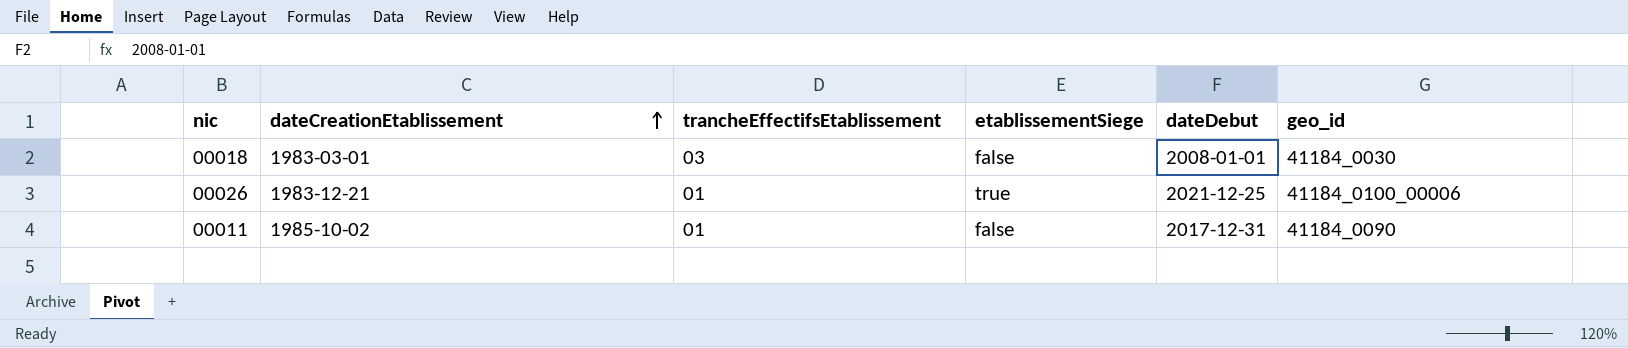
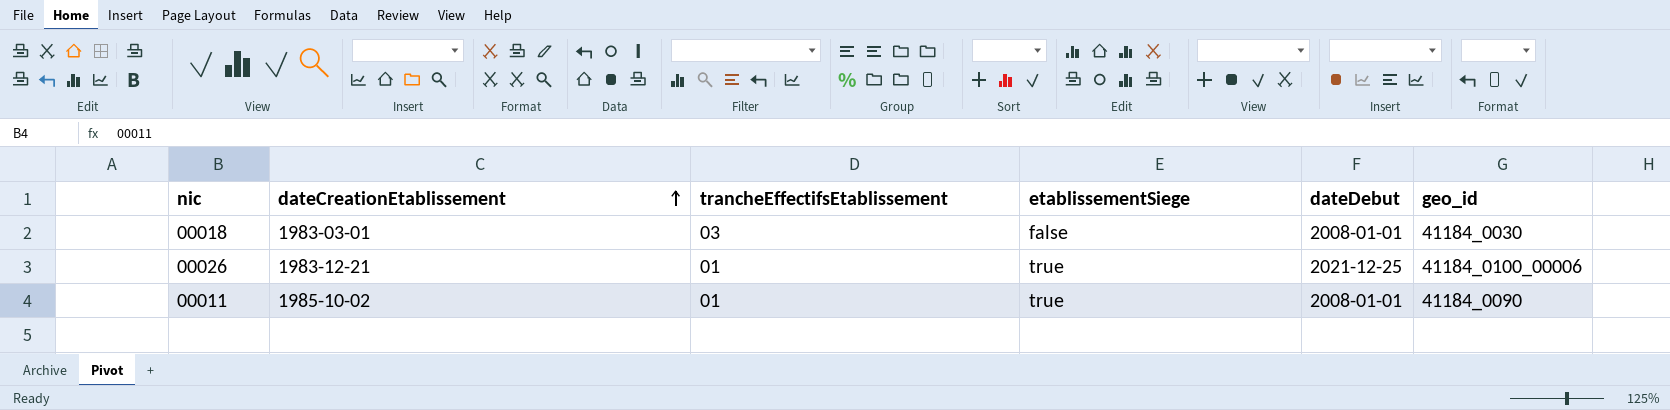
00011 | etablissementSiege: false -> true
00011 | dateDebut: 2017-12-31 -> 2008-01-01

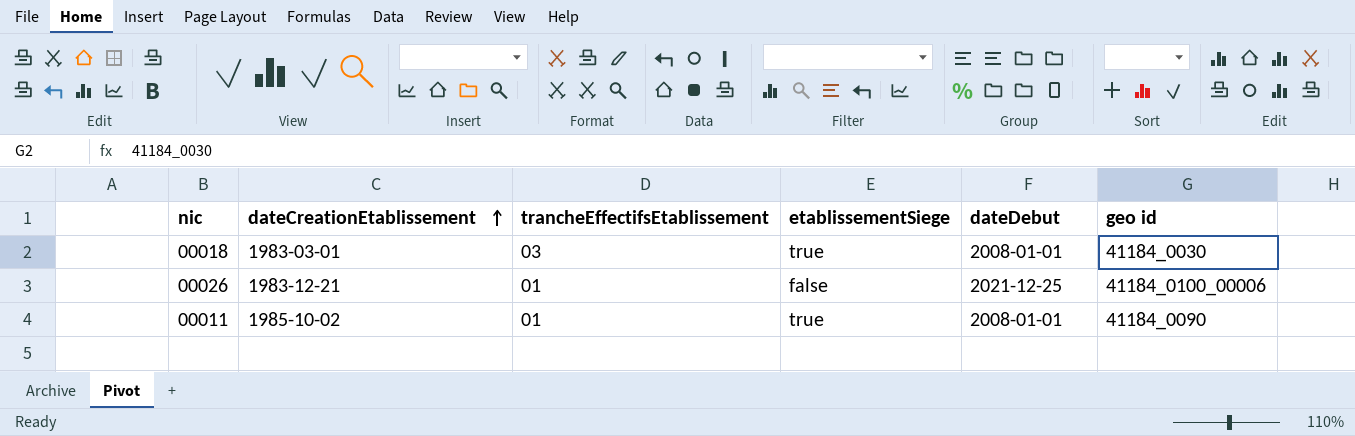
column name: geo_id -> geo id
00018 | etablissementSiege: false -> true
00026 | etablissementSiege: true -> false

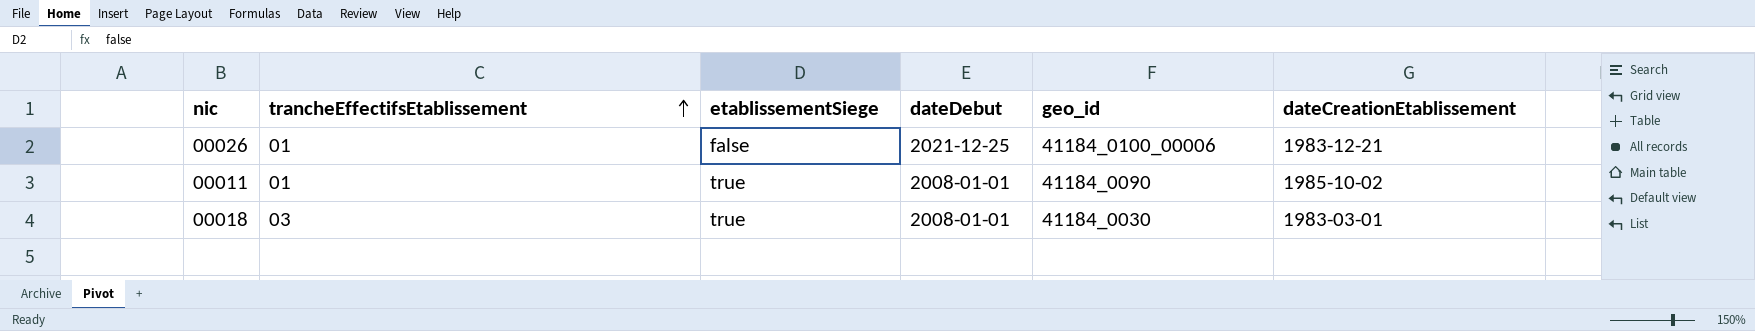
row order: dateCreationEtablissement ascending -> trancheEffectifsEtablissement ascending
column name: geo id -> geo_id
column dateCreationEtablissement | position: 2 -> 6

